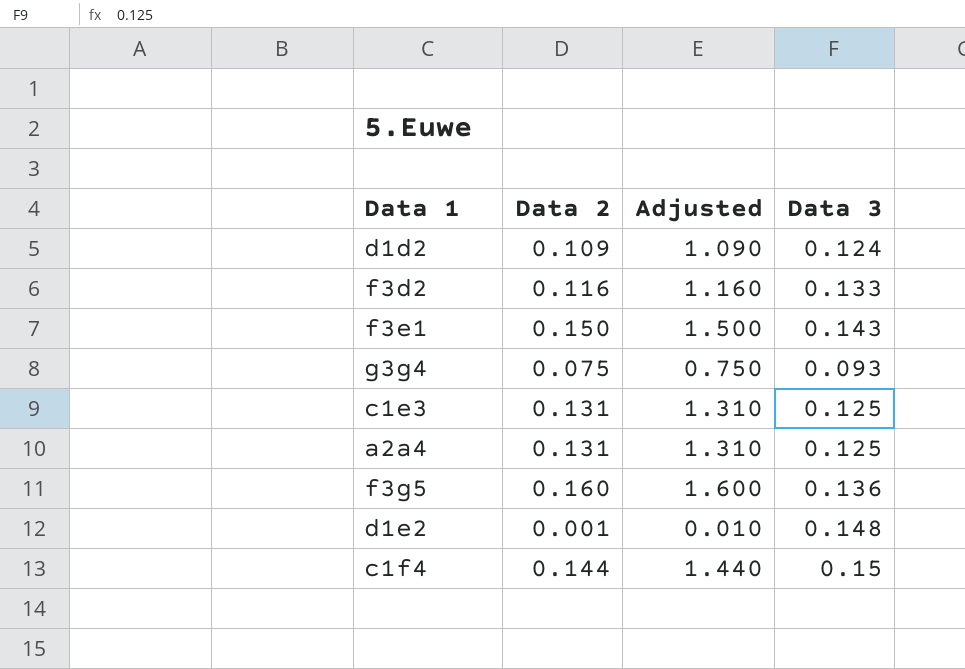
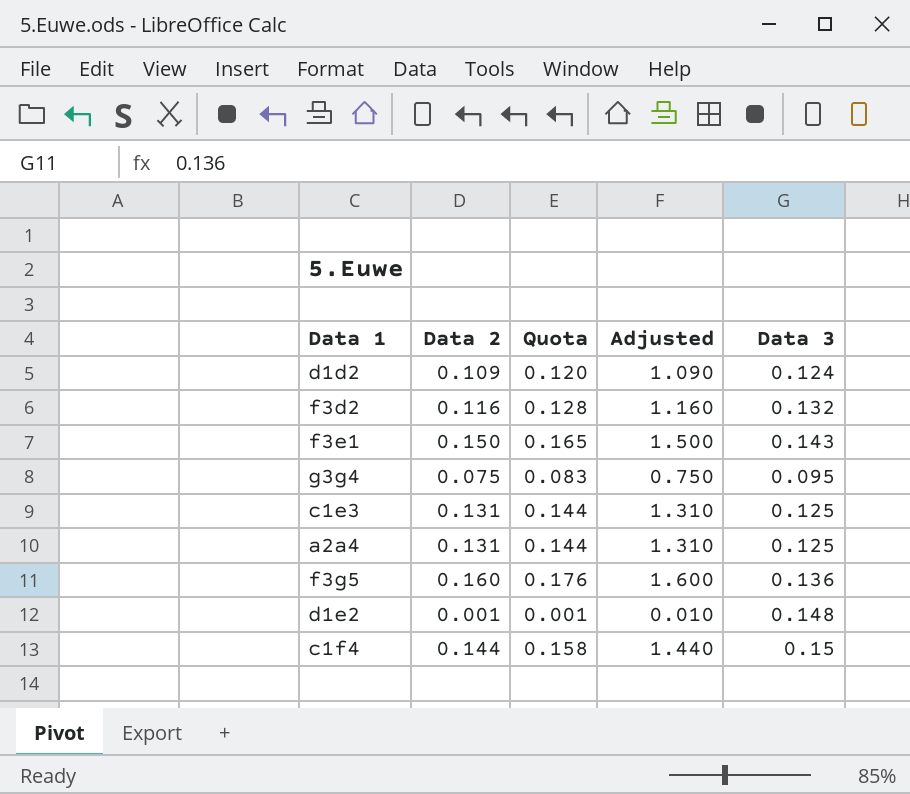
column Quota | formula: none -> [Data 2] * 1.1
f3d2 | Data 3: 0.133 -> 0.132
g3g4 | Data 3: 0.093 -> 0.095

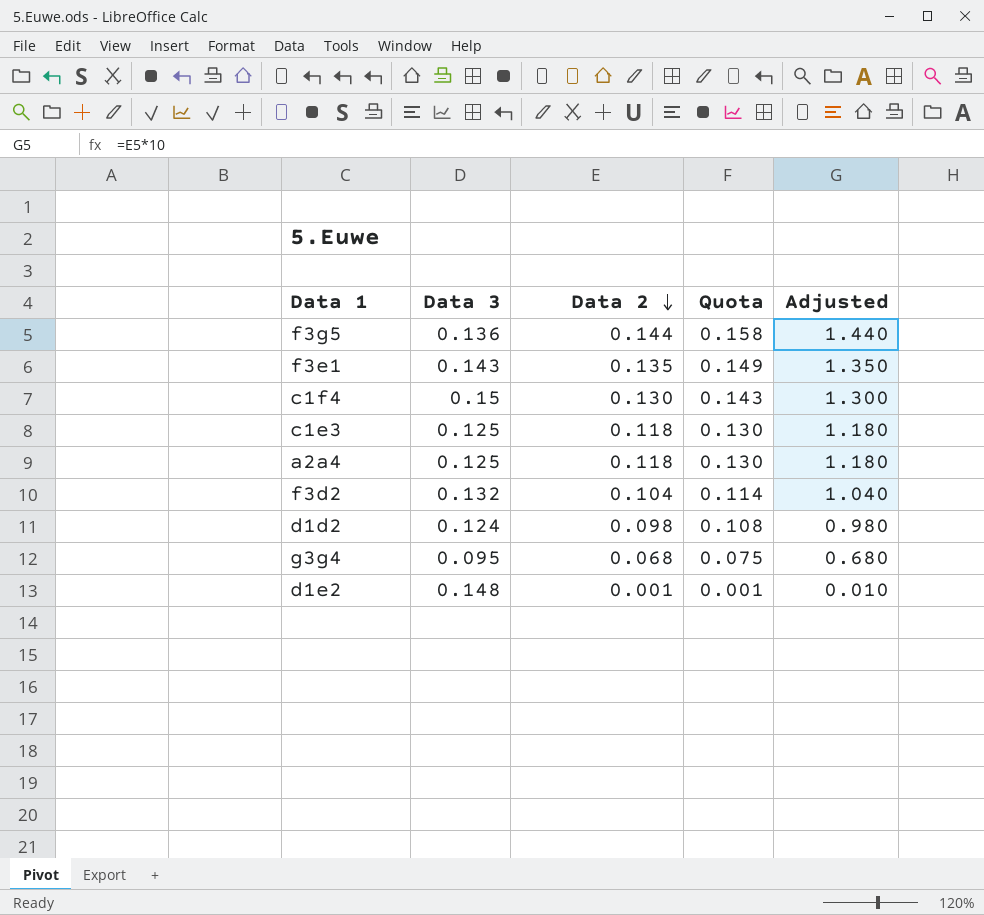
row order: none -> Data 2 descending
column Data 3 | position: 5 -> 2
f3g5 | Data 2: 0.160 -> 0.144
f3g5 | Quota: 0.176 -> 0.158
f3g5 | Adjusted: 1.600 -> 1.440
f3e1 | Data 2: 0.150 -> 0.135
f3e1 | Quota: 0.165 -> 0.149
f3e1 | Adjusted: 1.500 -> 1.350
c1f4 | Data 2: 0.144 -> 0.130
c1f4 | Quota: 0.158 -> 0.143
c1f4 | Adjusted: 1.440 -> 1.300
c1e3 | Data 2: 0.131 -> 0.118
c1e3 | Quota: 0.144 -> 0.130
c1e3 | Adjusted: 1.310 -> 1.180
a2a4 | Data 2: 0.131 -> 0.118
a2a4 | Quota: 0.144 -> 0.130
a2a4 | Adjusted: 1.310 -> 1.180
f3d2 | Data 2: 0.116 -> 0.104
f3d2 | Quota: 0.128 -> 0.114
f3d2 | Adjusted: 1.160 -> 1.040
d1d2 | Data 2: 0.109 -> 0.098
d1d2 | Quota: 0.120 -> 0.108
d1d2 | Adjusted: 1.090 -> 0.980
g3g4 | Data 2: 0.075 -> 0.068
g3g4 | Quota: 0.083 -> 0.075
g3g4 | Adjusted: 0.750 -> 0.680

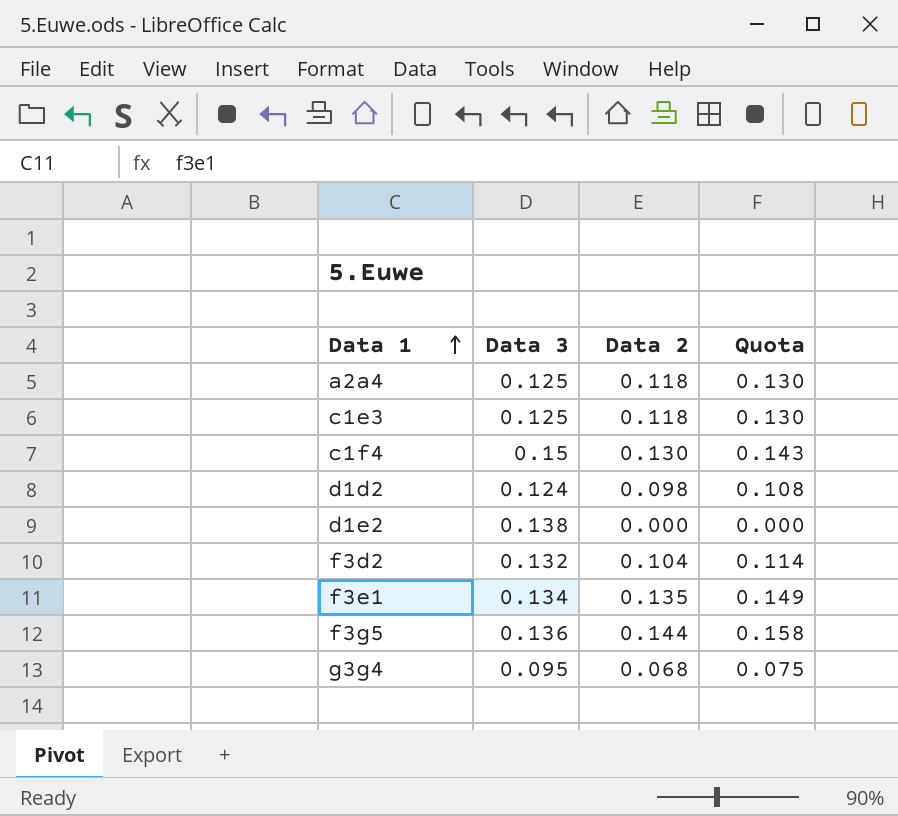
row order: Data 2 descending -> Data 1 ascending
column Adjusted | formula: [Data 2] * 10 -> none
d1e2 | Data 3: 0.148 -> 0.138
d1e2 | Data 2: 0.001 -> 0.000
d1e2 | Quota: 0.001 -> 0.000
f3e1 | Data 3: 0.143 -> 0.134

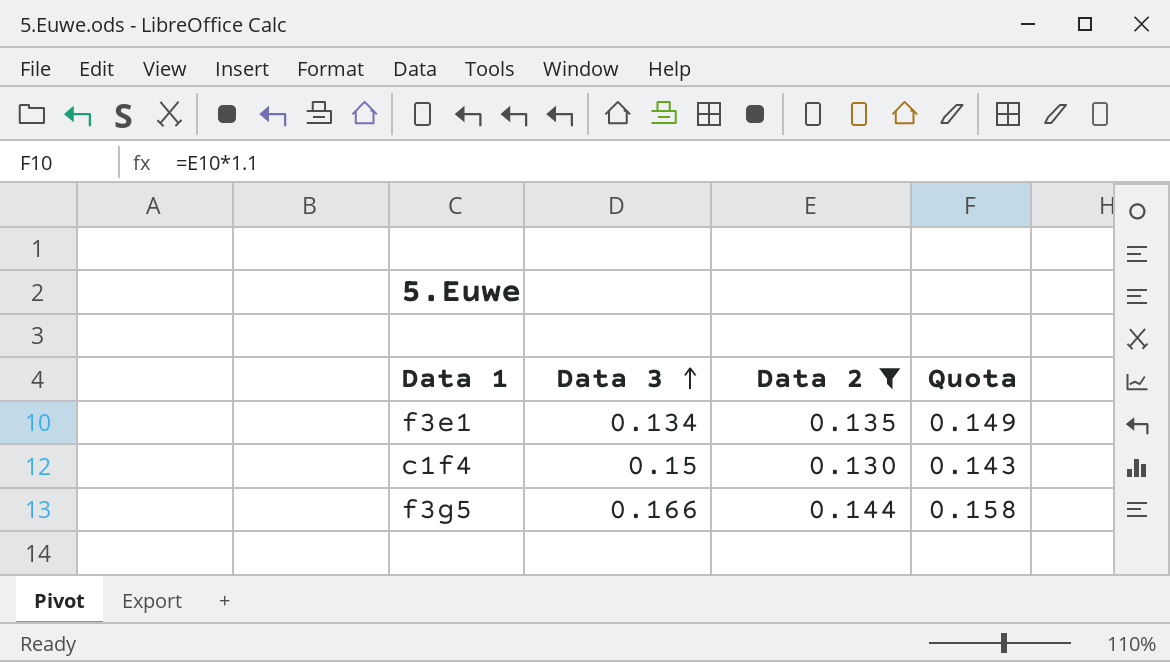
filter: none -> Data 2 >= 0.130
row order: Data 1 ascending -> Data 3 ascending
f3g5 | Data 3: 0.136 -> 0.166

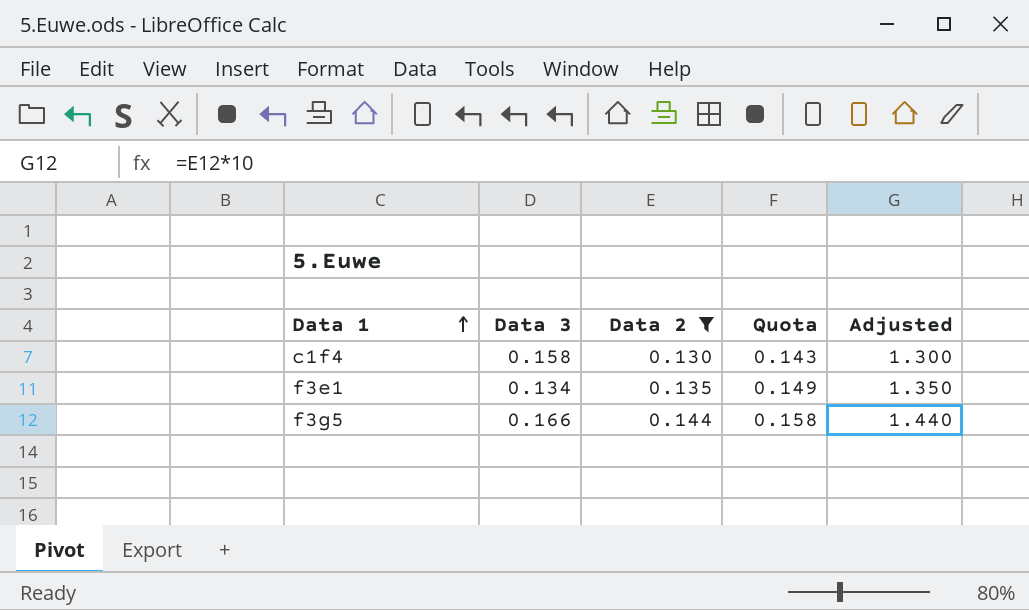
row order: Data 3 ascending -> Data 1 ascending
column Adjusted | formula: none -> [Data 2] * 10
c1f4 | Data 3: 0.15 -> 0.158

